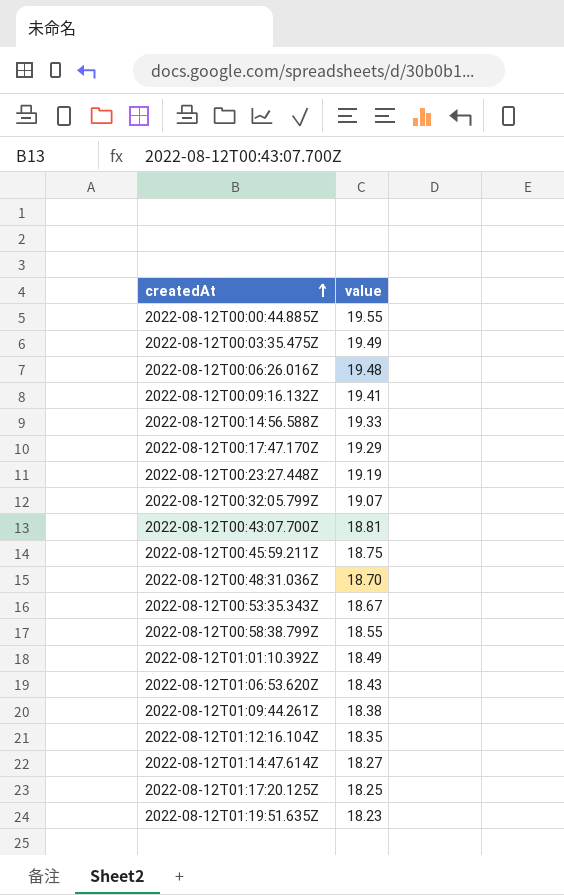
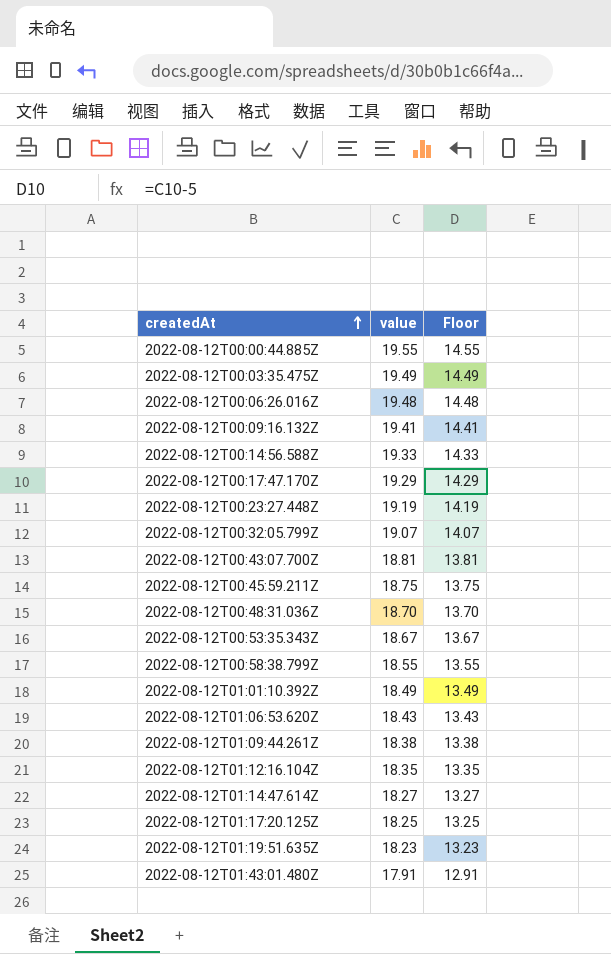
column Floor | formula: none -> [value] - 5
row 2022-08-12T01:43:01.480Z: none -> 17.91 | 12.91

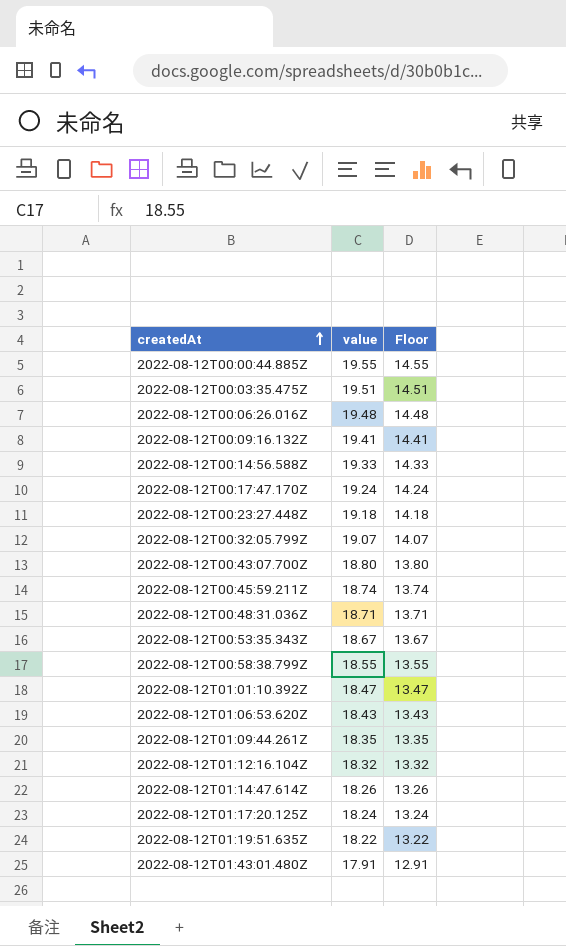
2022-08-12T00:03:35.475Z | value: 19.49 -> 19.51
2022-08-12T00:03:35.475Z | Floor: 14.49 -> 14.51
2022-08-12T00:17:47.170Z | value: 19.29 -> 19.24
2022-08-12T00:17:47.170Z | Floor: 14.29 -> 14.24
2022-08-12T00:23:27.448Z | value: 19.19 -> 19.18
2022-08-12T00:23:27.448Z | Floor: 14.19 -> 14.18
2022-08-12T00:43:07.700Z | value: 18.81 -> 18.80
2022-08-12T00:43:07.700Z | Floor: 13.81 -> 13.80
2022-08-12T00:45:59.211Z | value: 18.75 -> 18.74
2022-08-12T00:45:59.211Z | Floor: 13.75 -> 13.74
2022-08-12T00:48:31.036Z | value: 18.70 -> 18.71
2022-08-12T00:48:31.036Z | Floor: 13.70 -> 13.71
2022-08-12T01:01:10.392Z | value: 18.49 -> 18.47
2022-08-12T01:01:10.392Z | Floor: 13.49 -> 13.47
2022-08-12T01:09:44.261Z | value: 18.38 -> 18.35
2022-08-12T01:09:44.261Z | Floor: 13.38 -> 13.35
2022-08-12T01:12:16.104Z | value: 18.35 -> 18.32
2022-08-12T01:12:16.104Z | Floor: 13.35 -> 13.32
2022-08-12T01:14:47.614Z | value: 18.27 -> 18.26
2022-08-12T01:14:47.614Z | Floor: 13.27 -> 13.26
2022-08-12T01:17:20.125Z | value: 18.25 -> 18.24
2022-08-12T01:17:20.125Z | Floor: 13.25 -> 13.24
2022-08-12T01:19:51.635Z | value: 18.23 -> 18.22
2022-08-12T01:19:51.635Z | Floor: 13.23 -> 13.22

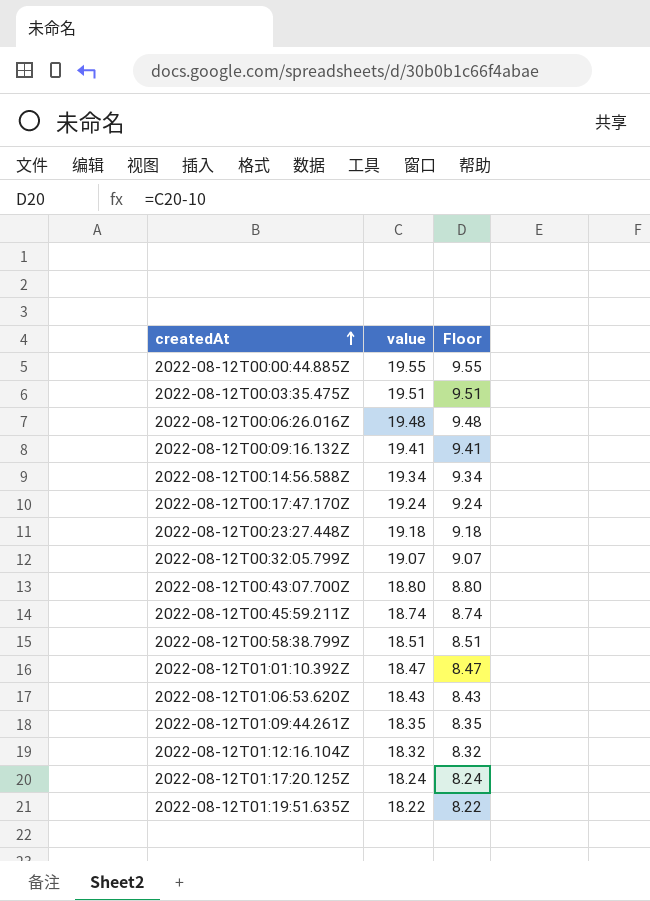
column Floor | formula: [value] - 5 -> [value] - 10
row 2022-08-12T00:48:31.036Z: 18.71 | 13.71 -> none
row 2022-08-12T00:53:35.343Z: 18.67 | 13.67 -> none
row 2022-08-12T01:14:47.614Z: 18.26 | 13.26 -> none
row 2022-08-12T01:43:01.480Z: 17.91 | 12.91 -> none
2022-08-12T00:14:56.588Z | value: 19.33 -> 19.34
2022-08-12T00:58:38.799Z | value: 18.55 -> 18.51

